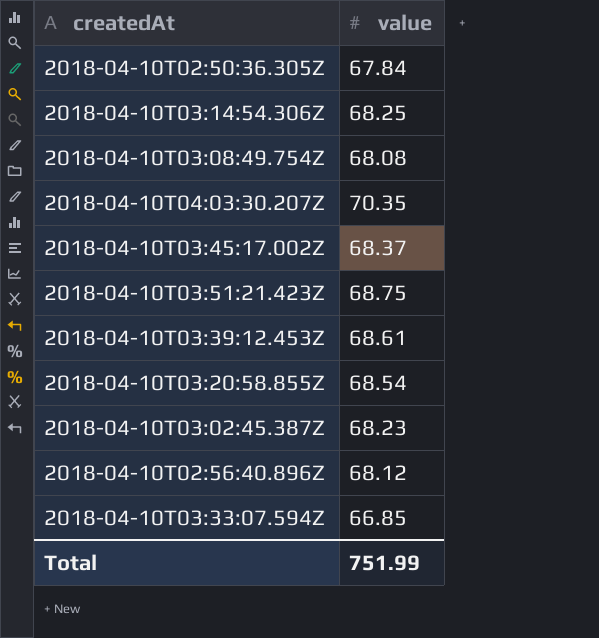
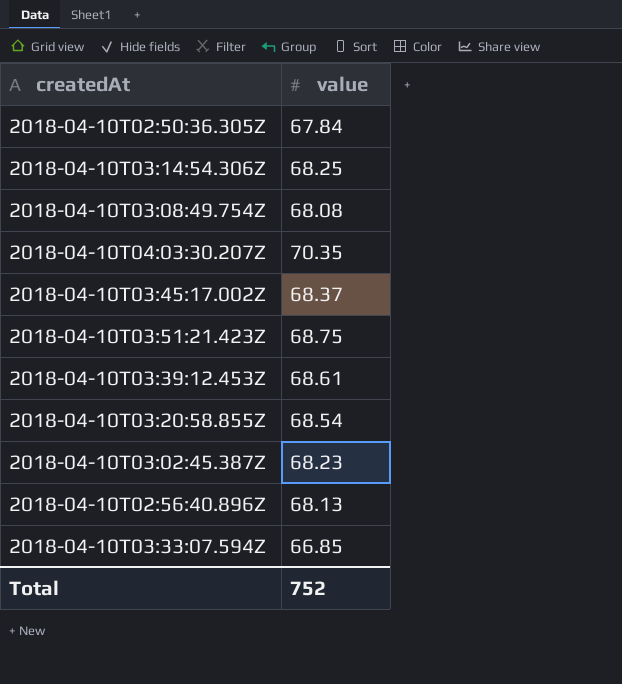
2018-04-10T02:56:40.896Z | value: 68.12 -> 68.13
Total | value: 751.99 -> 752

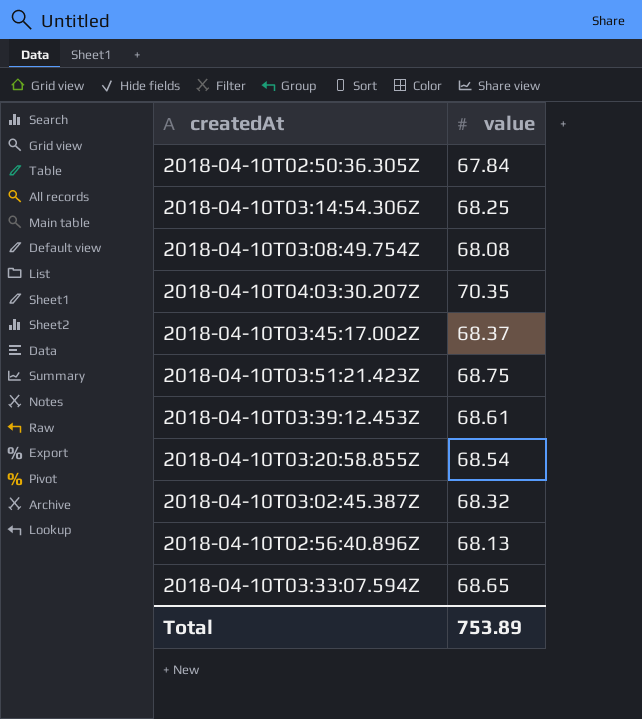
2018-04-10T03:02:45.387Z | value: 68.23 -> 68.32
2018-04-10T03:33:07.594Z | value: 66.85 -> 68.65
Total | value: 752 -> 753.89

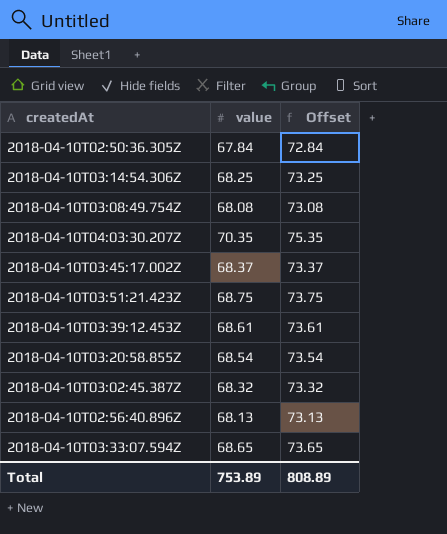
column Offset | formula: none -> [value] + 5

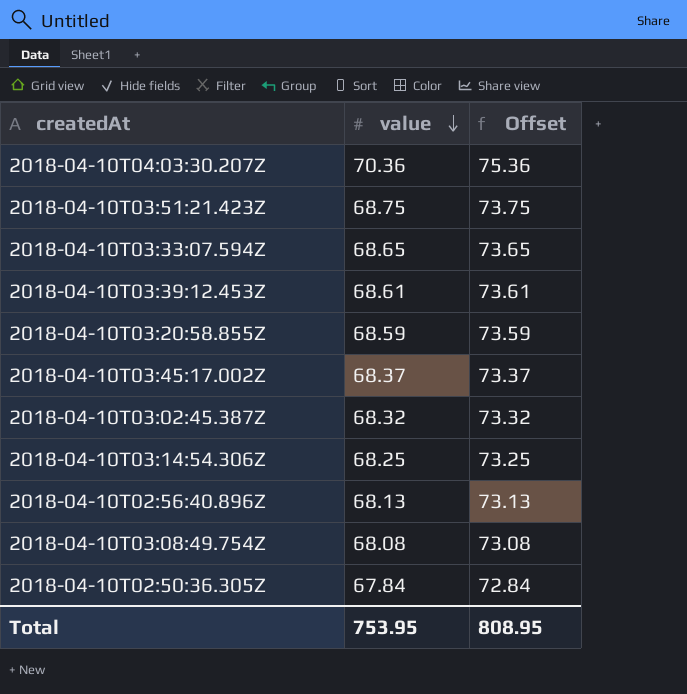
row order: none -> value descending
2018-04-10T04:03:30.207Z | value: 70.35 -> 70.36
2018-04-10T04:03:30.207Z | Offset: 75.35 -> 75.36
2018-04-10T03:20:58.855Z | value: 68.54 -> 68.59
2018-04-10T03:20:58.855Z | Offset: 73.54 -> 73.59
Total | value: 753.89 -> 753.95
Total | Offset: 808.89 -> 808.95

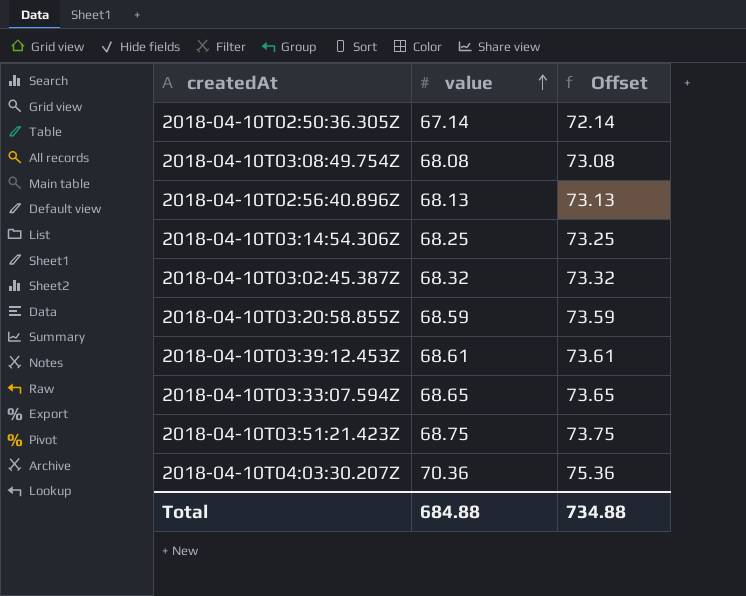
row order: value descending -> value ascending
row 2018-04-10T03:45:17.002Z: 68.37 | 73.37 -> none
2018-04-10T02:50:36.305Z | value: 67.84 -> 67.14
2018-04-10T02:50:36.305Z | Offset: 72.84 -> 72.14
Total | value: 753.95 -> 684.88
Total | Offset: 808.95 -> 734.88

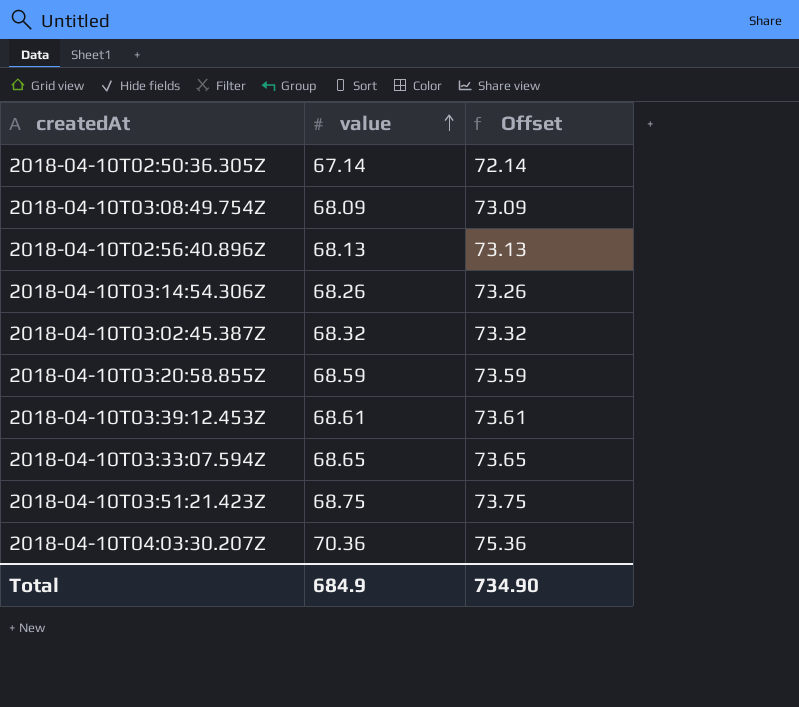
2018-04-10T03:08:49.754Z | value: 68.08 -> 68.09
2018-04-10T03:08:49.754Z | Offset: 73.08 -> 73.09
2018-04-10T03:14:54.306Z | value: 68.25 -> 68.26
2018-04-10T03:14:54.306Z | Offset: 73.25 -> 73.26
Total | value: 684.88 -> 684.9
Total | Offset: 734.88 -> 734.90

